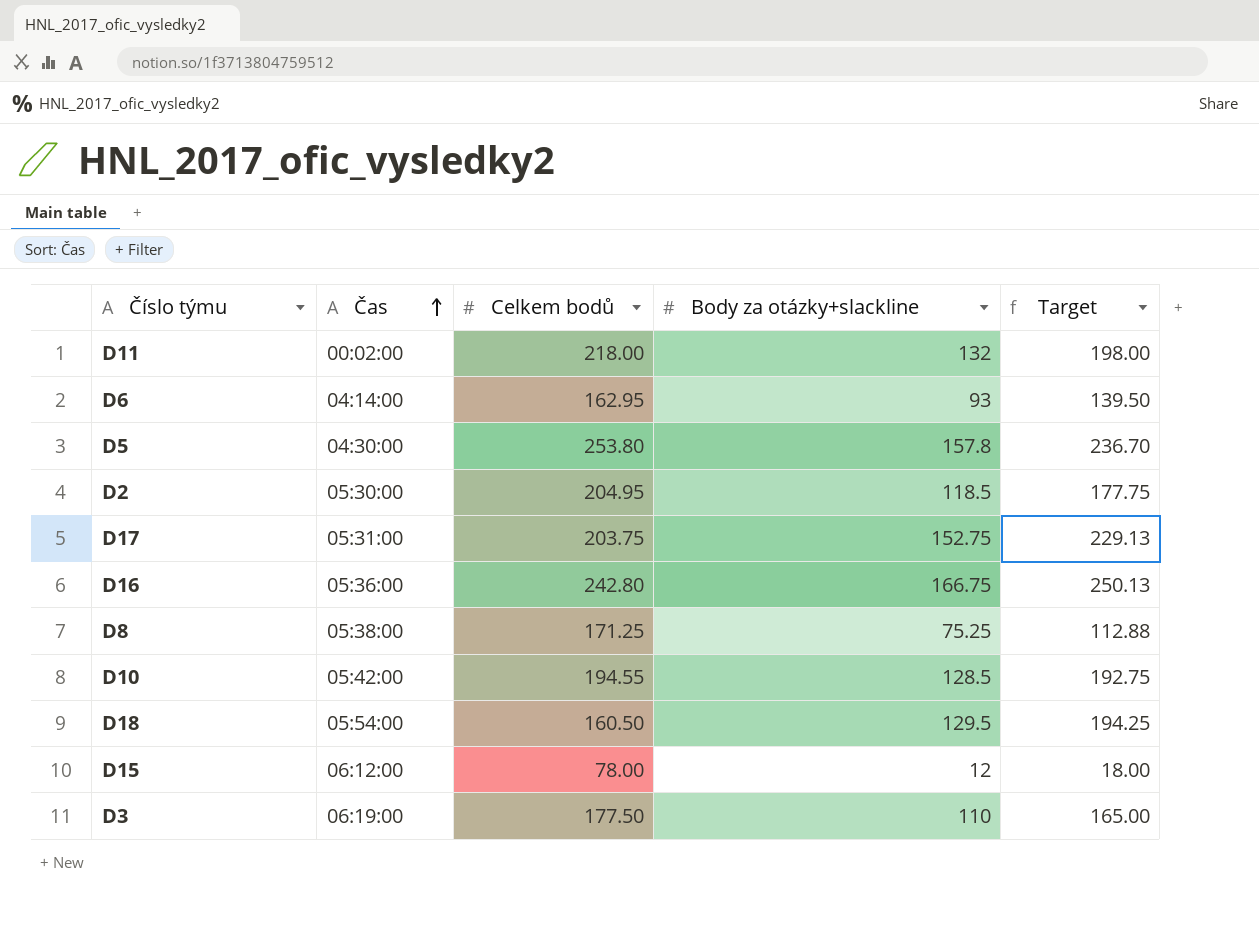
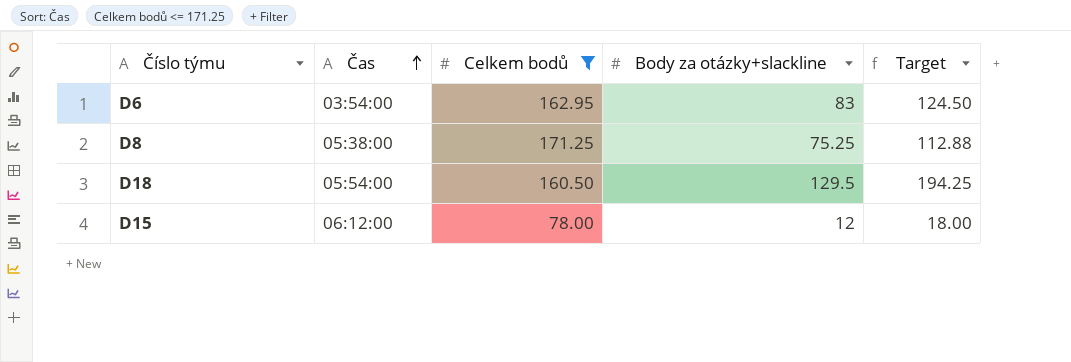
filter: none -> Celkem bodů <= 171.25
D6 | Čas: 04:14:00 -> 03:54:00
D6 | Body za otázky+slackline: 93 -> 83
D6 | Target: 139.50 -> 124.50

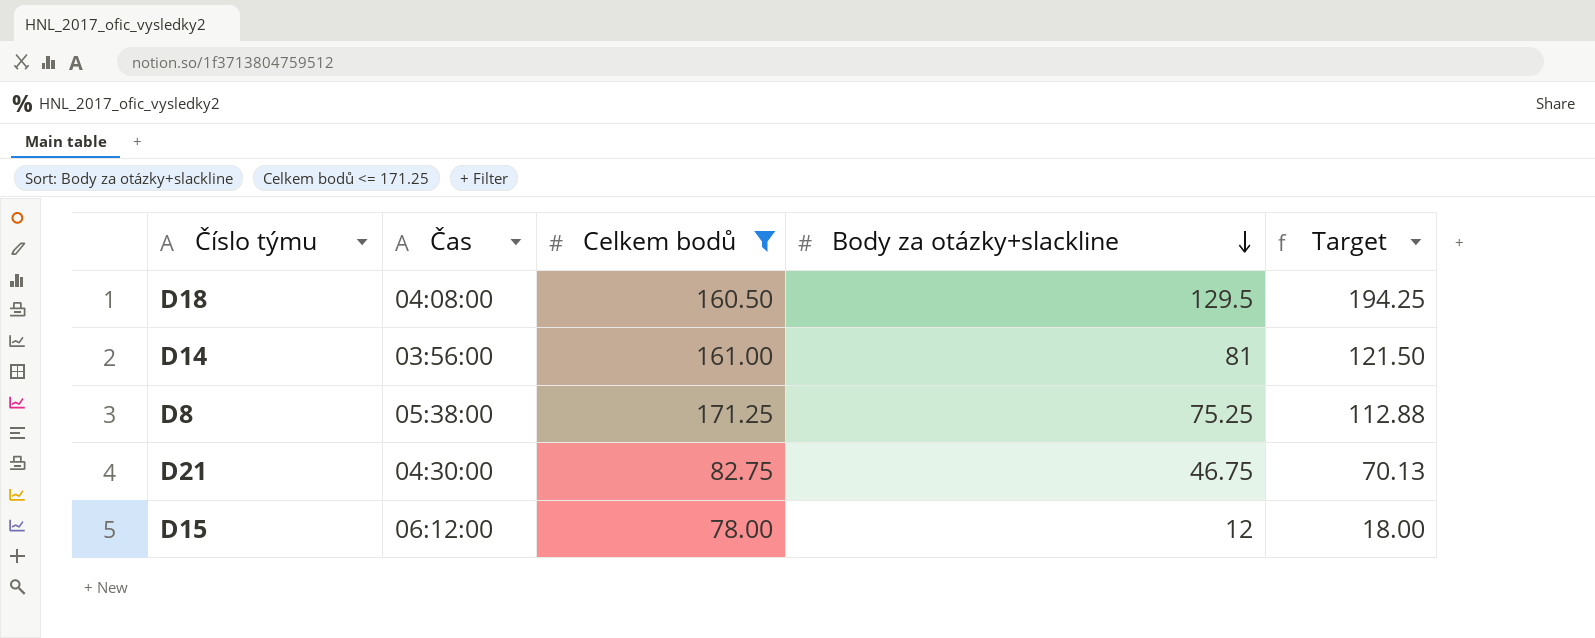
row order: Čas ascending -> Body za otázky+slackline descending
row D6: 03:54:00 | 162.95 | 83 | 124.50 -> none
D18 | Čas: 05:54:00 -> 04:08:00
row D14: none -> 03:56:00 | 161.00 | 81 | 121.50
row D21: none -> 04:30:00 | 82.75 | 46.75 | 70.13

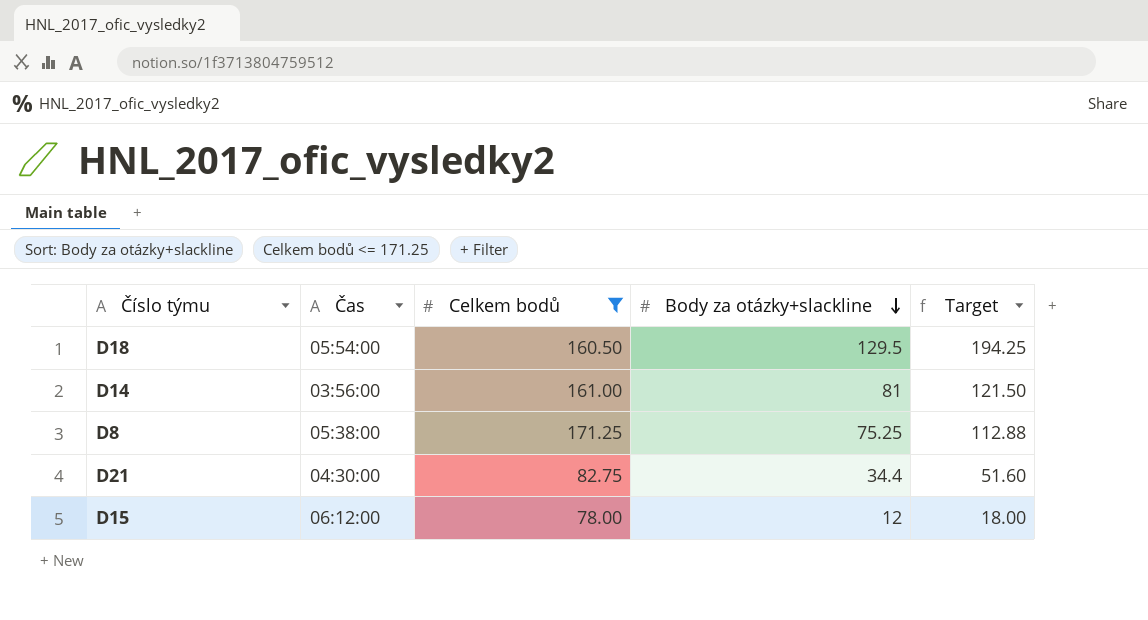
D18 | Čas: 04:08:00 -> 05:54:00
D21 | Body za otázky+slackline: 46.75 -> 34.4
D21 | Target: 70.13 -> 51.60

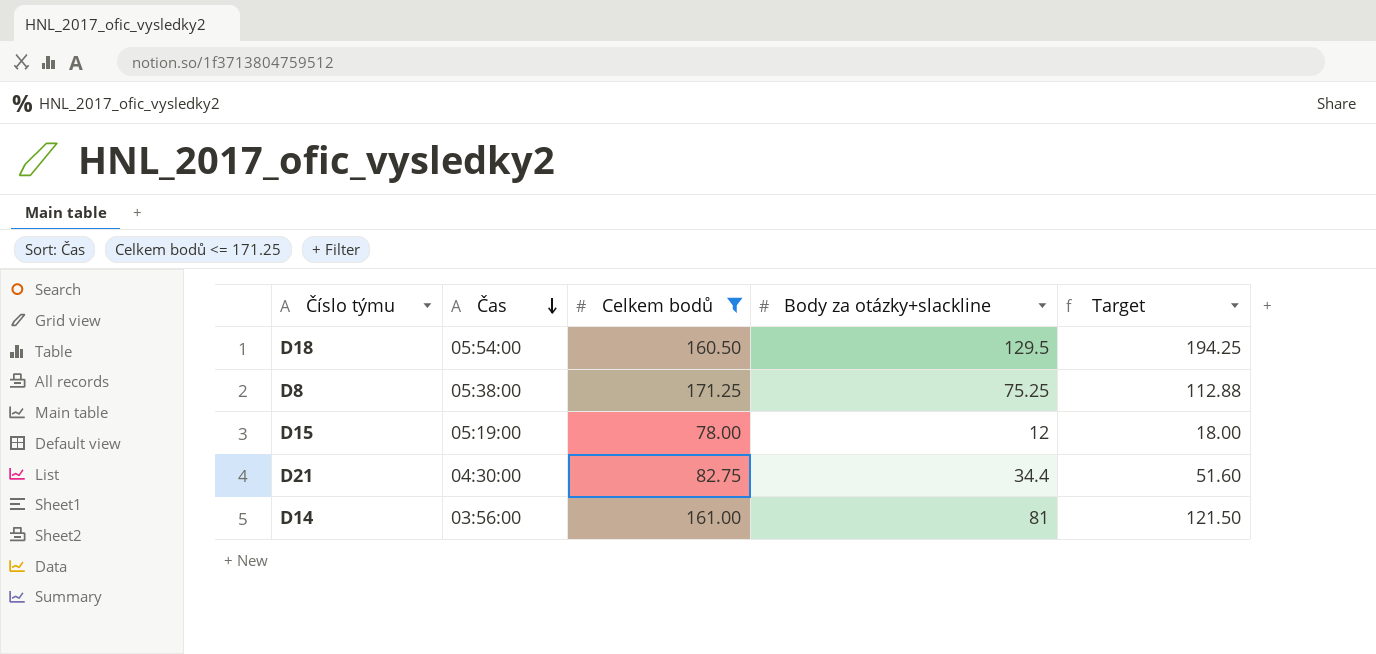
row order: Body za otázky+slackline descending -> Čas descending
D15 | Čas: 06:12:00 -> 05:19:00

